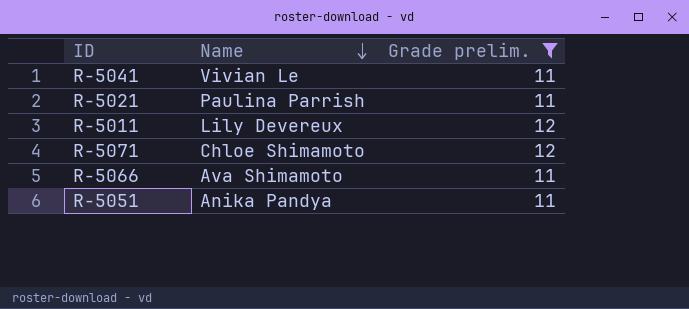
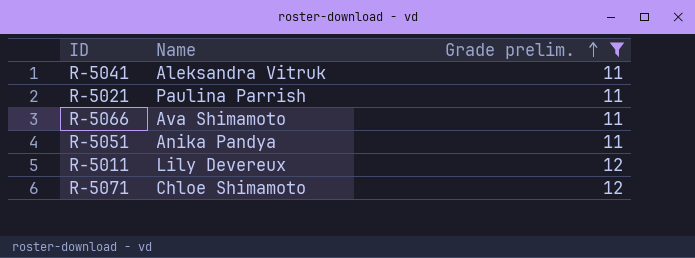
row order: Name descending -> Grade prelim. ascending
R-5041 | Name: Vivian Le -> Aleksandra Vitruk

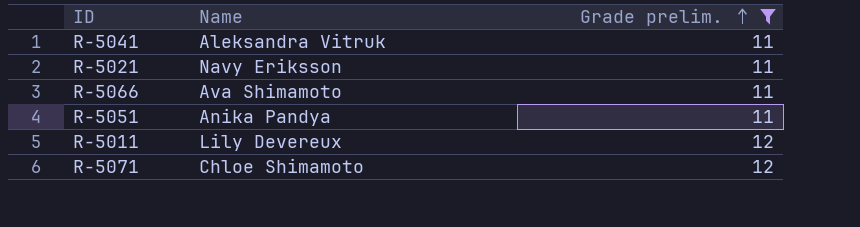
R-5021 | Name: Paulina Parrish -> Navy Eriksson

